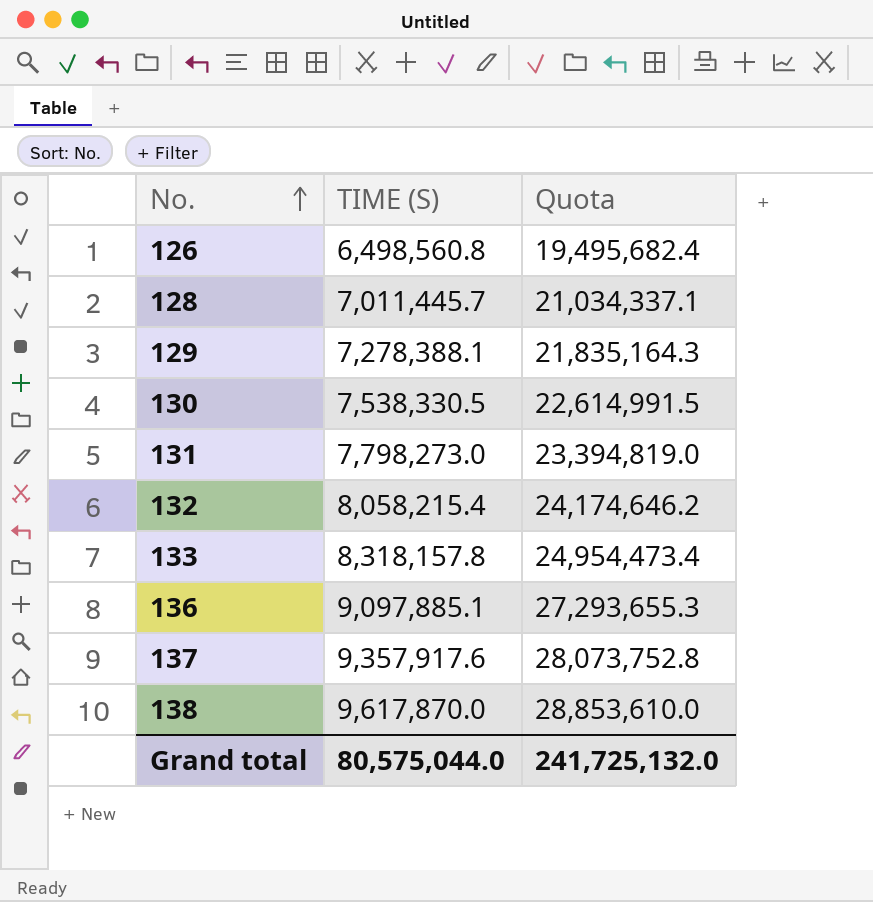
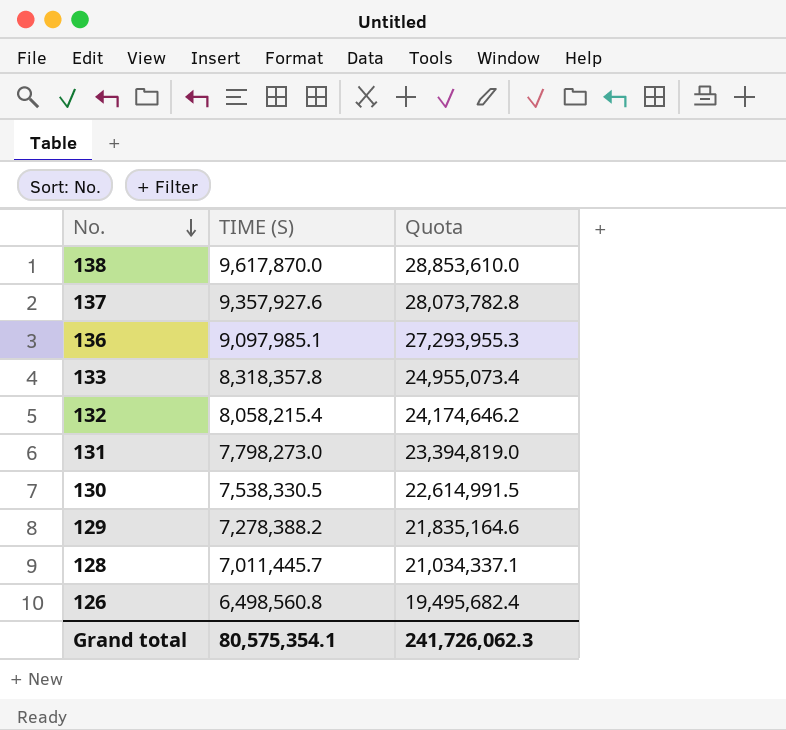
row order: No. ascending -> No. descending
137 | TIME (S): 9,357,917.6 -> 9,357,927.6
137 | Quota: 28,073,752.8 -> 28,073,782.8
136 | TIME (S): 9,097,885.1 -> 9,097,985.1
136 | Quota: 27,293,655.3 -> 27,293,955.3
133 | TIME (S): 8,318,157.8 -> 8,318,357.8
133 | Quota: 24,954,473.4 -> 24,955,073.4
129 | TIME (S): 7,278,388.1 -> 7,278,388.2
129 | Quota: 21,835,164.3 -> 21,835,164.6
Grand total | TIME (S): 80,575,044.0 -> 80,575,354.1
Grand total | Quota: 241,725,132.0 -> 241,726,062.3

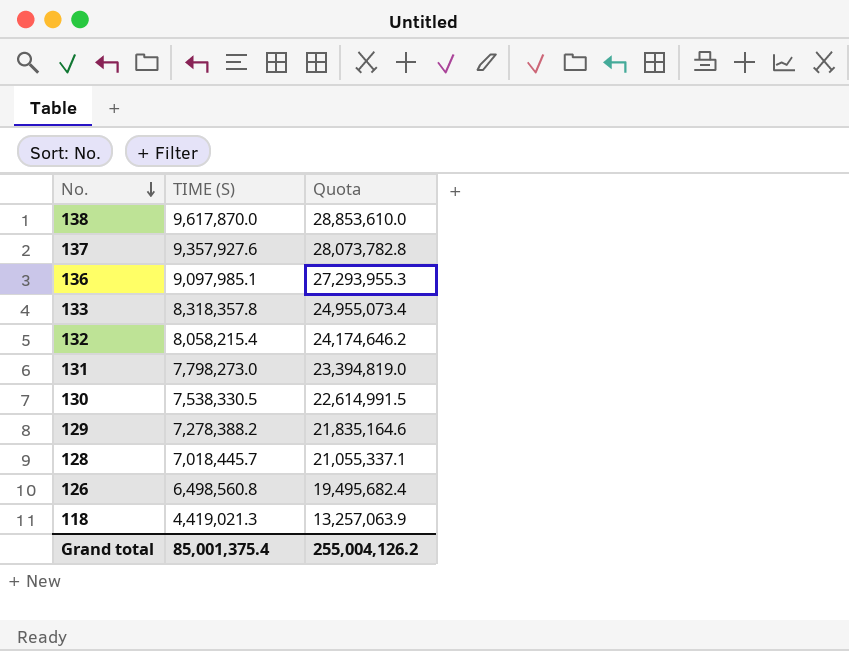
128 | TIME (S): 7,011,445.7 -> 7,018,445.7
128 | Quota: 21,034,337.1 -> 21,055,337.1
row 118: none -> 4,419,021.3 | 13,257,063.9
Grand total | TIME (S): 80,575,354.1 -> 85,001,375.4
Grand total | Quota: 241,726,062.3 -> 255,004,126.2

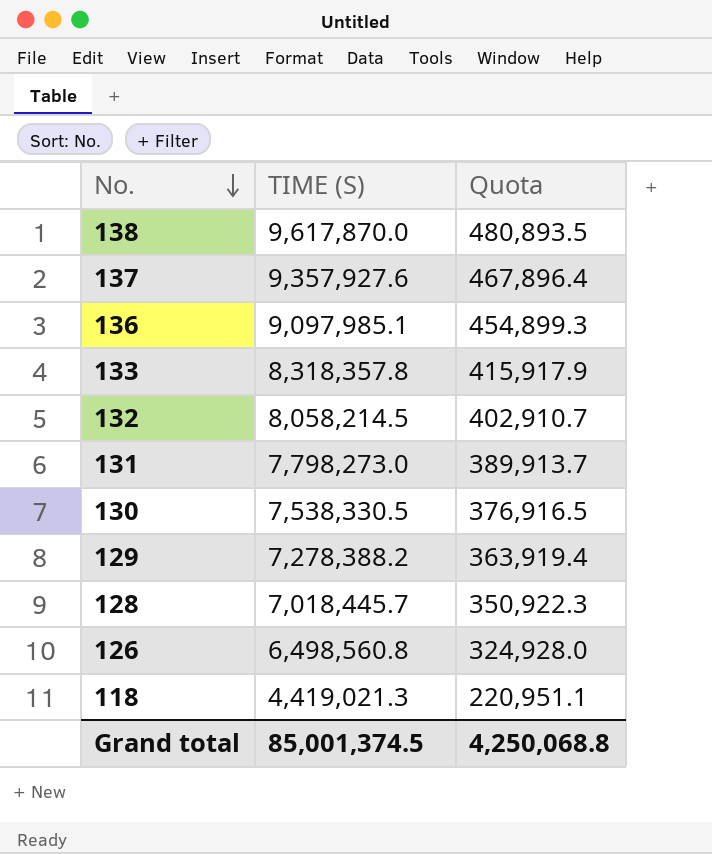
column Quota | formula: [TIME (S)] * 3 -> [TIME (S)] * 0.05
132 | TIME (S): 8,058,215.4 -> 8,058,214.5
Grand total | TIME (S): 85,001,375.4 -> 85,001,374.5
Grand total | Quota: 255,004,126.2 -> 4,250,068.8

